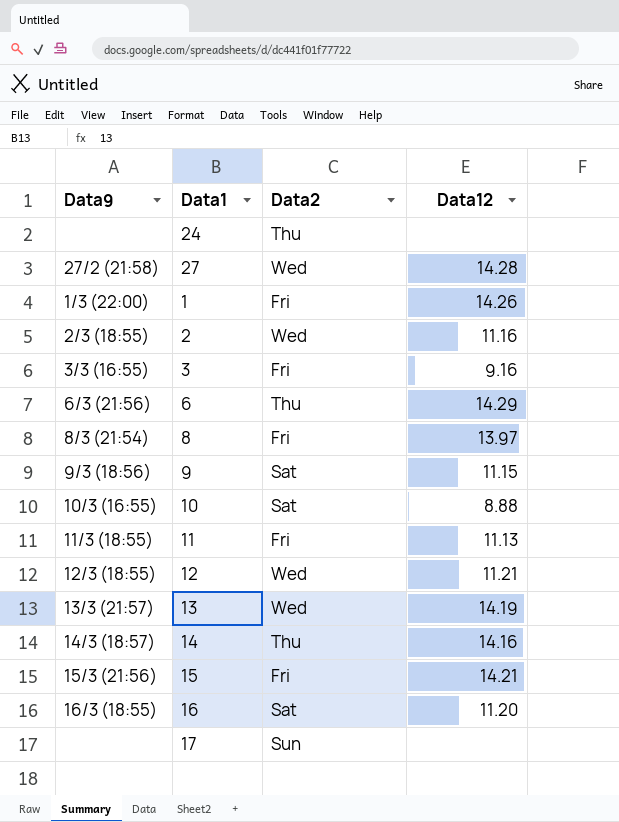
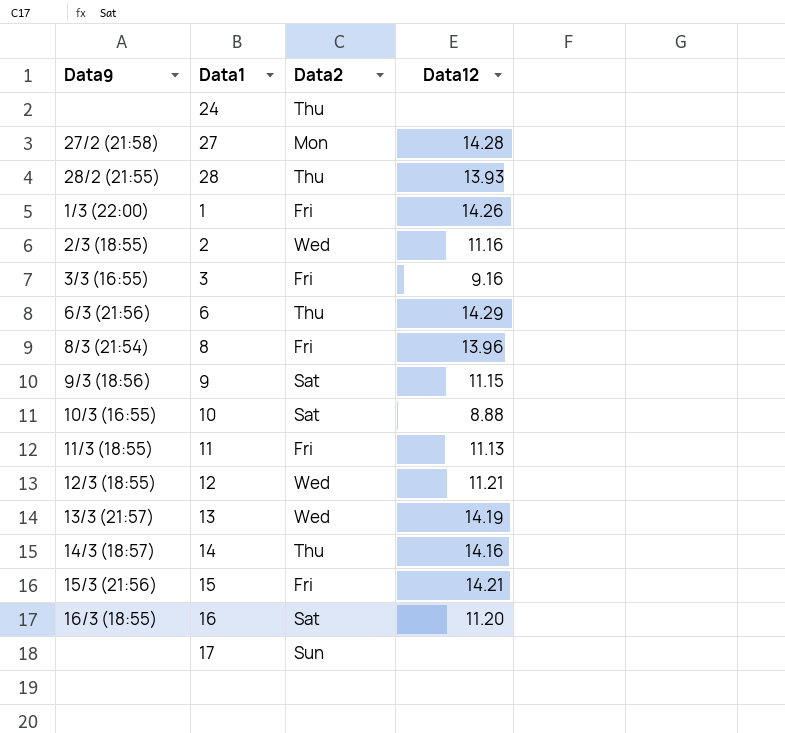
27 | Data2: Wed -> Mon
row 28: none -> 28/2 (21:55) | Thu | 13.93
8 | Data12: 13.97 -> 13.96

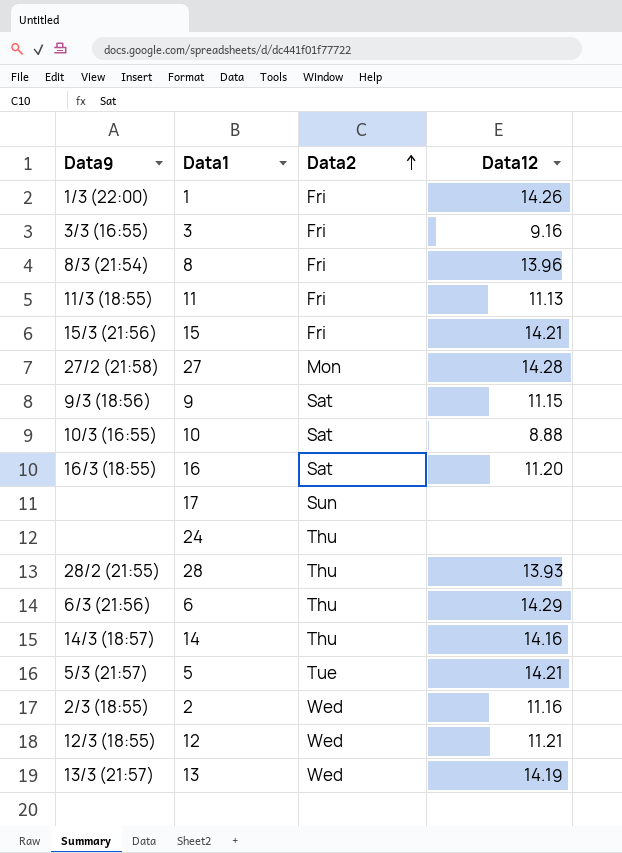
row order: none -> Data2 ascending
row 5: none -> 5/3 (21:57) | Tue | 14.21

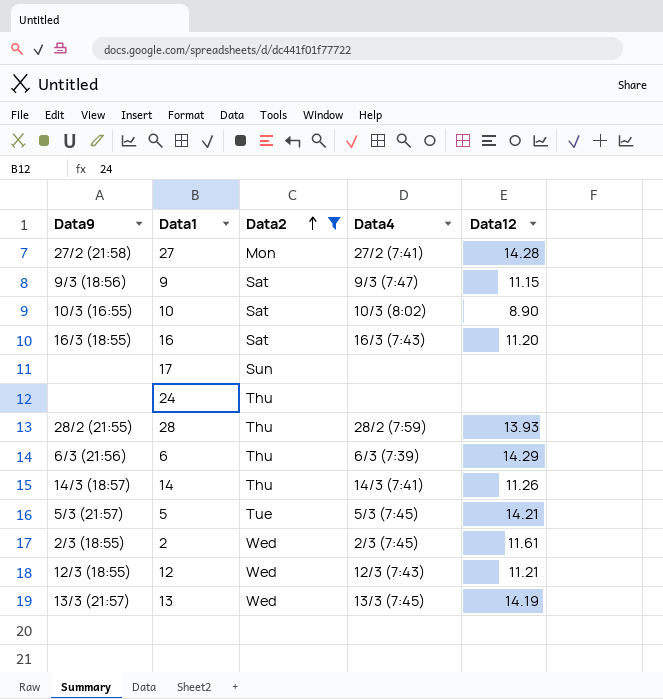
filter: none -> Data2 != Fri
column Data4 | position: none -> 4
10 | Data12: 8.88 -> 8.90
14 | Data12: 14.16 -> 11.26
2 | Data12: 11.16 -> 11.61

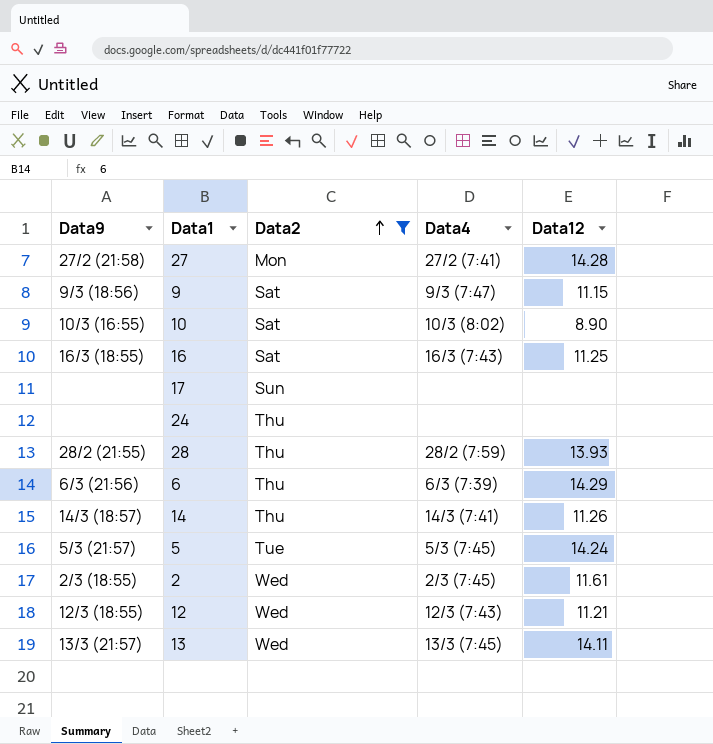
16 | Data12: 11.20 -> 11.25
5 | Data12: 14.21 -> 14.24
13 | Data12: 14.19 -> 14.11

